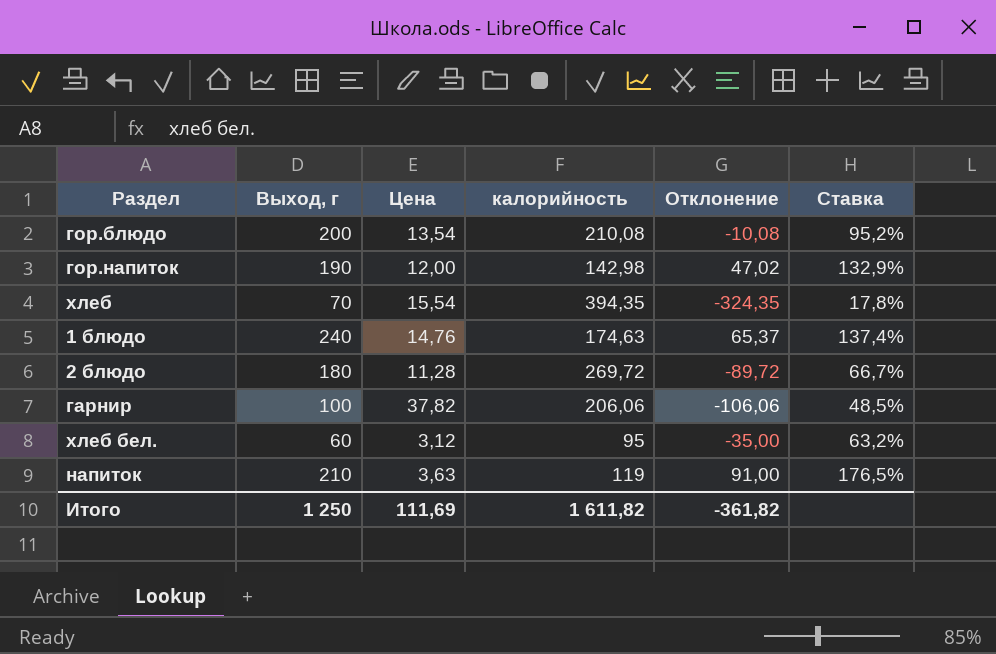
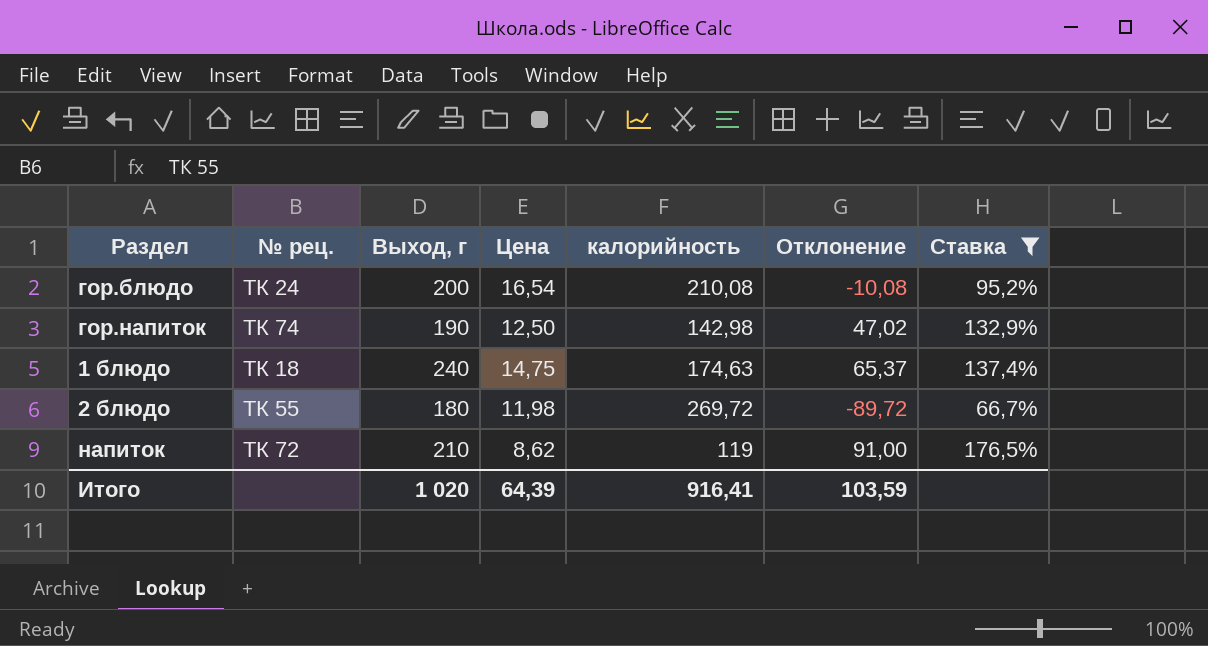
filter: none -> Ставка >= 66,7%
column № рец. | position: none -> 2
гор.блюдо | Цена: 13,54 -> 16,54
гор.напиток | Цена: 12,00 -> 12,50
1 блюдо | Цена: 14,76 -> 14,75
2 блюдо | Цена: 11,28 -> 11,98
напиток | Цена: 3,63 -> 8,62
Итого | Выход, г: 1 250 -> 1 020
Итого | Цена: 111,69 -> 64,39
Итого | калорийность: 1 611,82 -> 916,41
Итого | Отклонение: -361,82 -> 103,59

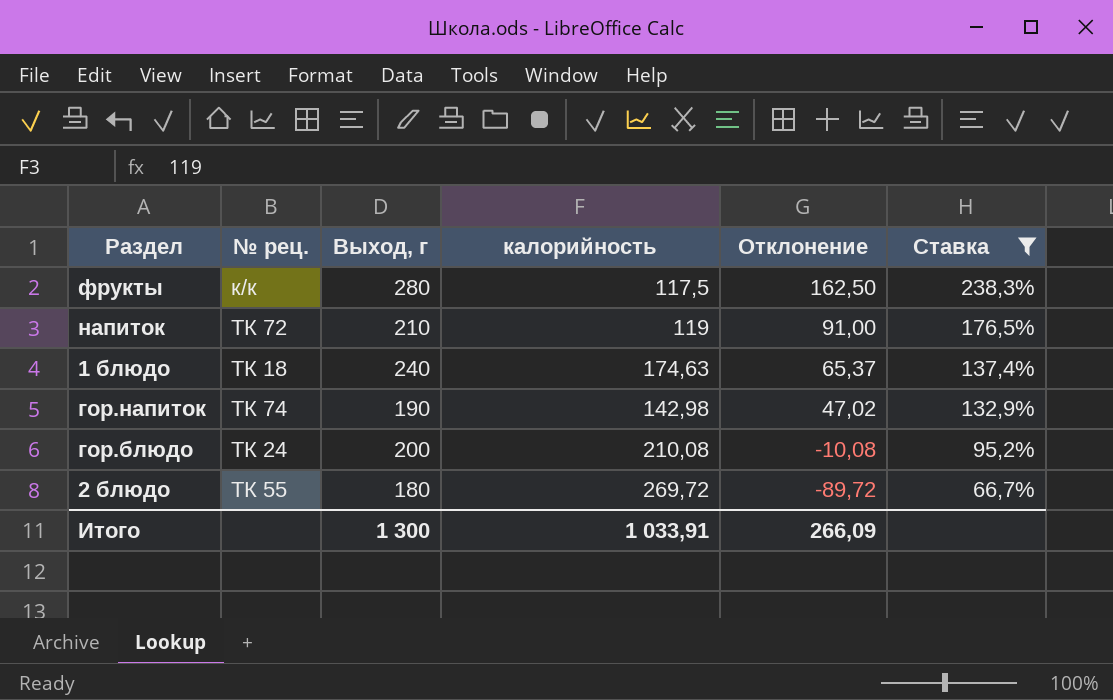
row order: none -> Отклонение descending
column Цена | position: 4 -> none
row фрукты: none -> к/к | 280 | 117,5 | 162,50 | 238,3%
Итого | Выход, г: 1 020 -> 1 300
Итого | калорийность: 916,41 -> 1 033,91
Итого | Отклонение: 103,59 -> 266,09

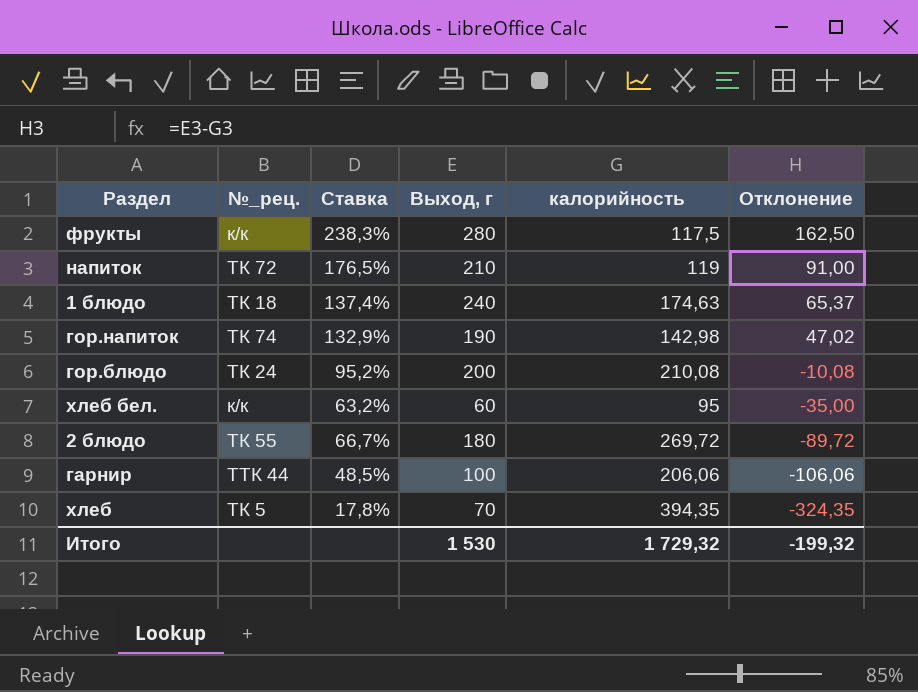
filter: Ставка >= 66,7% -> none
column name: № рец. -> №_рец.
column Ставка | position: 6 -> 3
Итого | Выход, г: 1 300 -> 1 530
Итого | калорийность: 1 033,91 -> 1 729,32
Итого | Отклонение: 266,09 -> -199,32

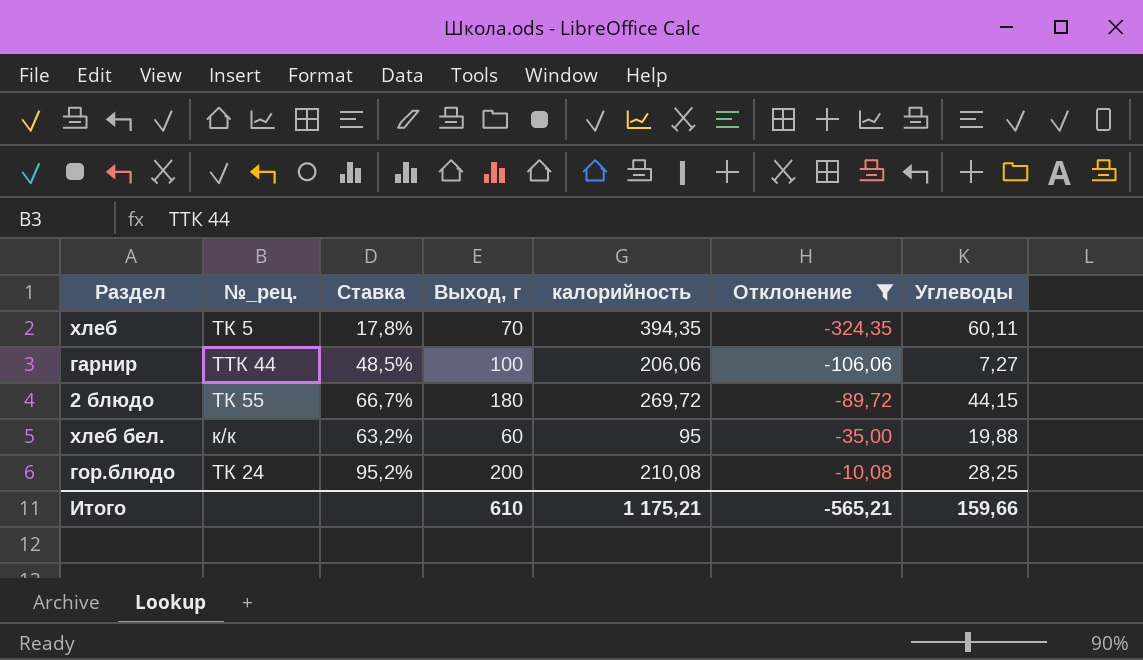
filter: none -> Отклонение <= -10,08
row order: Отклонение descending -> Отклонение ascending
column Углеводы | position: none -> 7
Итого | Выход, г: 1 530 -> 610
Итого | калорийность: 1 729,32 -> 1 175,21
Итого | Отклонение: -199,32 -> -565,21

